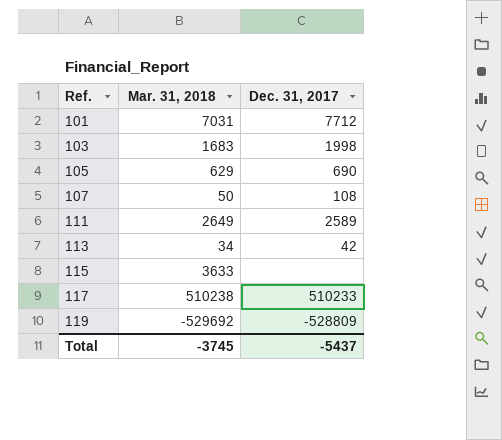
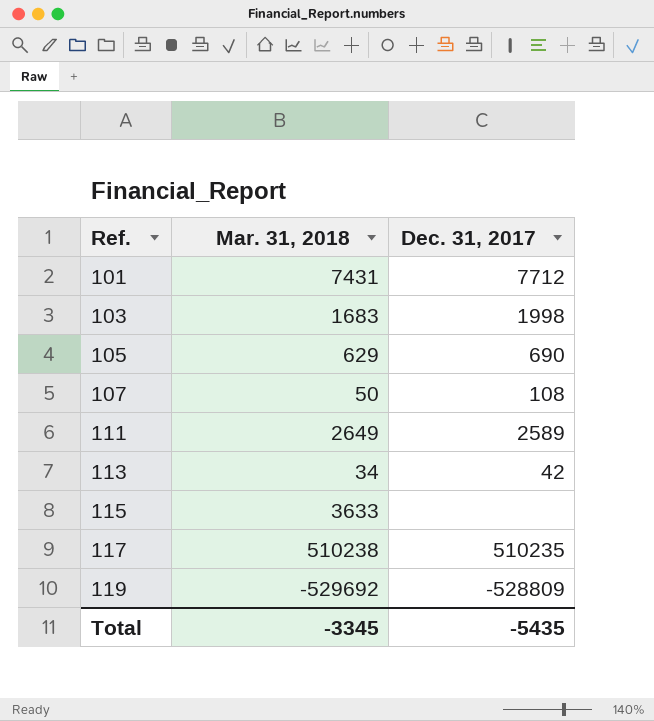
101 | Mar. 31, 2018: 7031 -> 7431
117 | Dec. 31, 2017: 510233 -> 510235
Total | Mar. 31, 2018: -3745 -> -3345
Total | Dec. 31, 2017: -5437 -> -5435

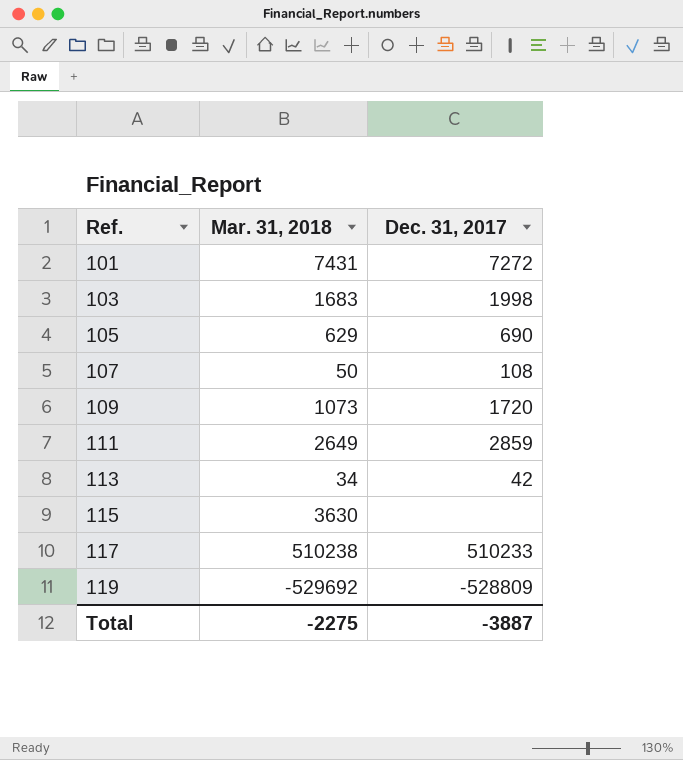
101 | Dec. 31, 2017: 7712 -> 7272
row 109: none -> 1073 | 1720
111 | Dec. 31, 2017: 2589 -> 2859
115 | Mar. 31, 2018: 3633 -> 3630
117 | Dec. 31, 2017: 510235 -> 510233
Total | Mar. 31, 2018: -3345 -> -2275
Total | Dec. 31, 2017: -5435 -> -3887

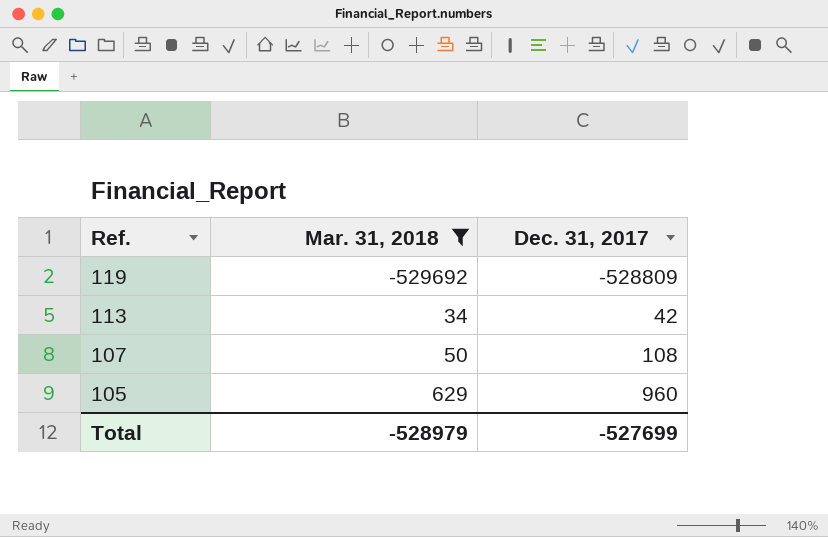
filter: none -> Mar. 31, 2018 <= 629
row order: Ref. ascending -> Ref. descending
105 | Dec. 31, 2017: 690 -> 960
Total | Mar. 31, 2018: -2275 -> -528979
Total | Dec. 31, 2017: -3887 -> -527699

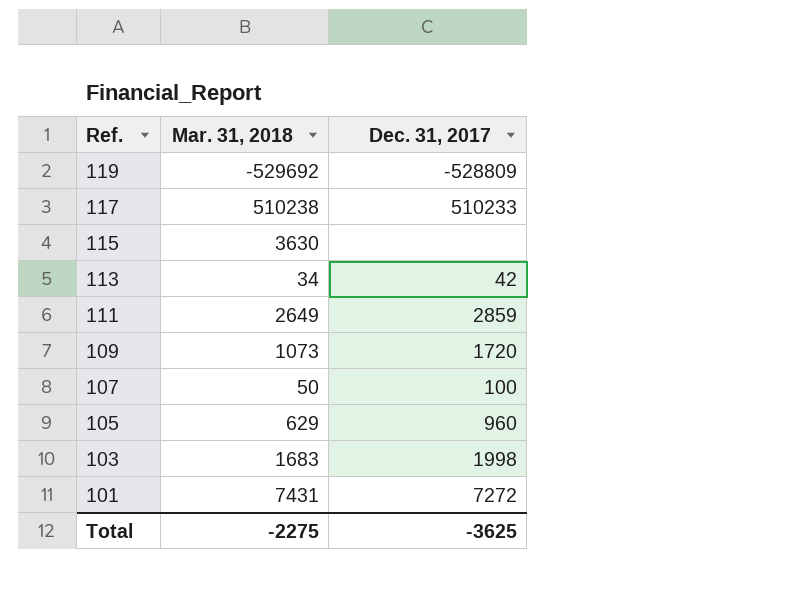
filter: Mar. 31, 2018 <= 629 -> none
107 | Dec. 31, 2017: 108 -> 100
Total | Mar. 31, 2018: -528979 -> -2275
Total | Dec. 31, 2017: -527699 -> -3625

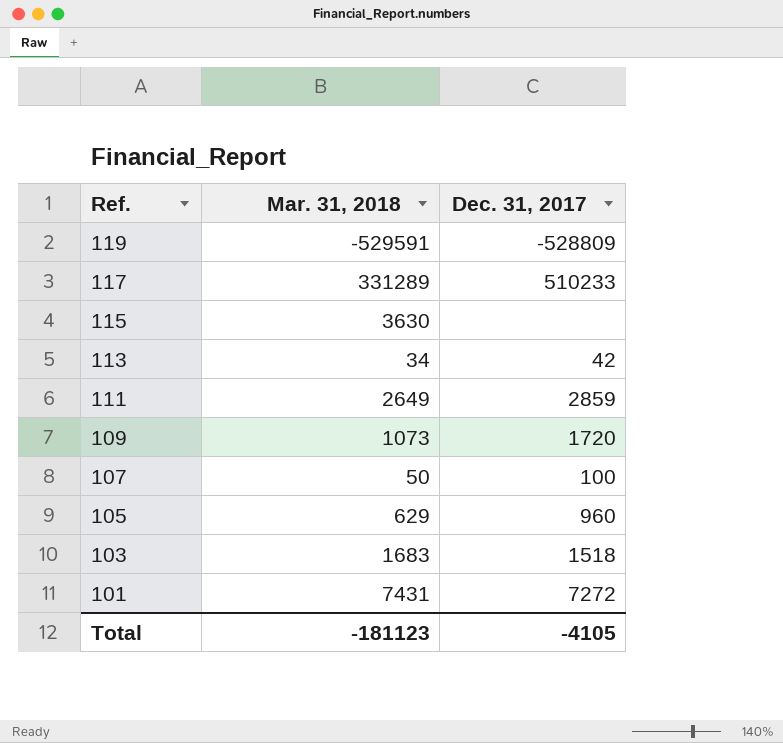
119 | Mar. 31, 2018: -529692 -> -529591
117 | Mar. 31, 2018: 510238 -> 331289
103 | Dec. 31, 2017: 1998 -> 1518
Total | Mar. 31, 2018: -2275 -> -181123
Total | Dec. 31, 2017: -3625 -> -4105

